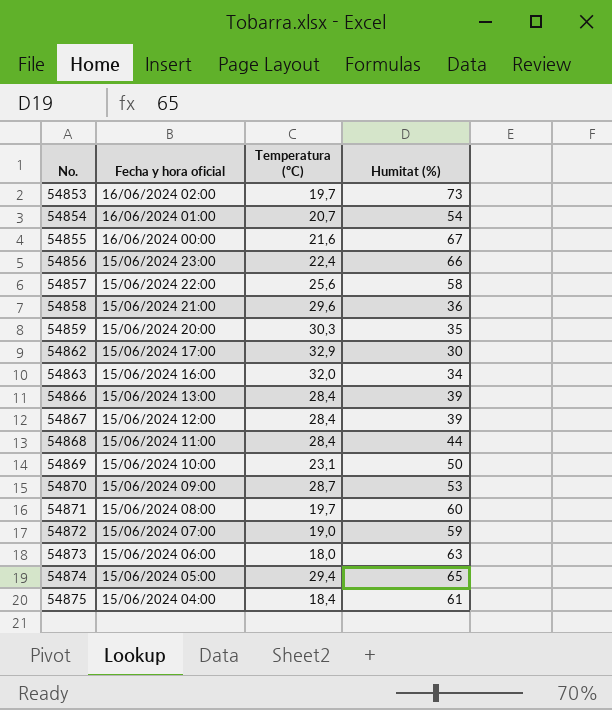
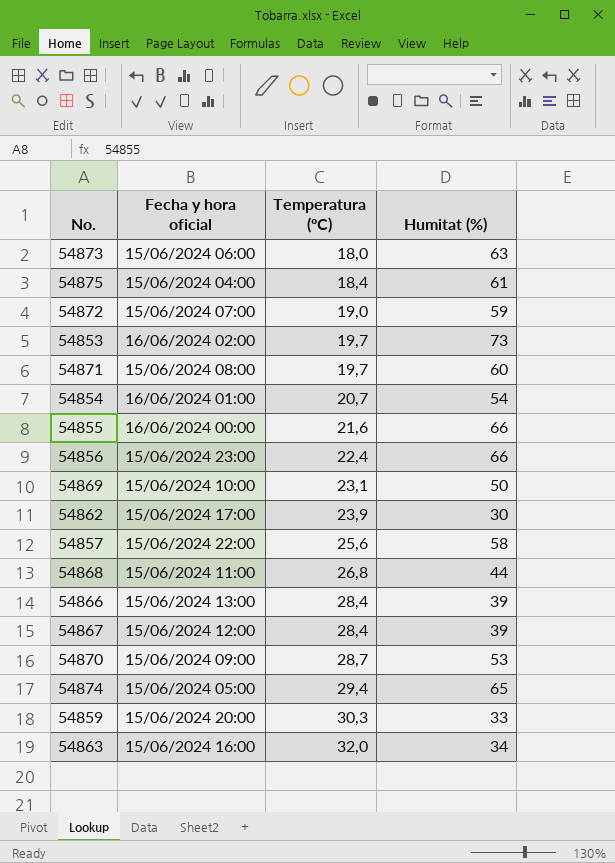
row order: No. ascending -> Temperatura (ºC) ascending
row 54858: 15/06/2024 21:00 | 29,6 | 36 -> none
54855 | Humitat (%): 67 -> 66
54862 | Temperatura (ºC): 32,9 -> 23,9
54868 | Temperatura (ºC): 28,4 -> 26,8
54859 | Humitat (%): 35 -> 33

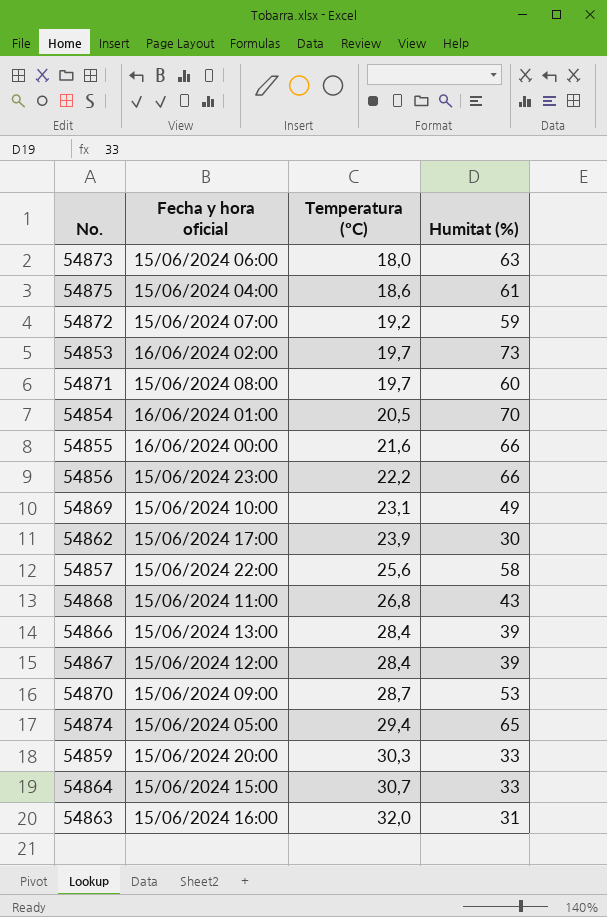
54875 | Temperatura (ºC): 18,4 -> 18,6
54872 | Temperatura (ºC): 19,0 -> 19,2
54854 | Temperatura (ºC): 20,7 -> 20,5
54854 | Humitat (%): 54 -> 70
54856 | Temperatura (ºC): 22,4 -> 22,2
54869 | Humitat (%): 50 -> 49
54868 | Humitat (%): 44 -> 43
row 54864: none -> 15/06/2024 15:00 | 30,7 | 33
54863 | Humitat (%): 34 -> 31

